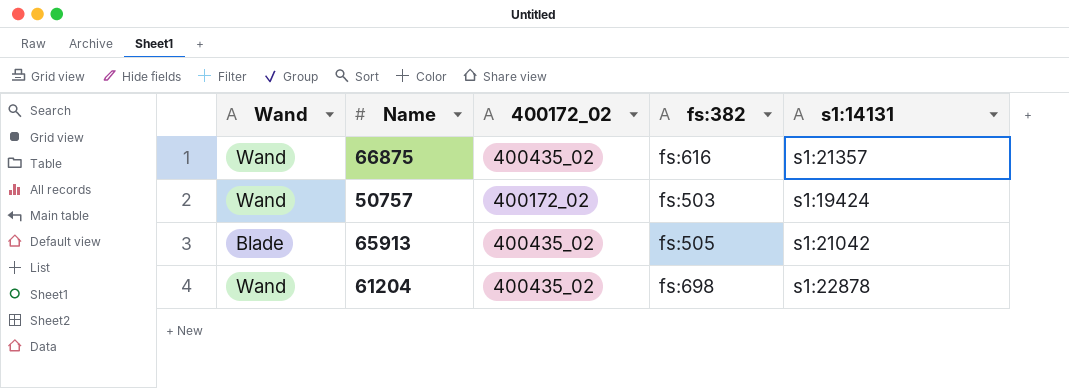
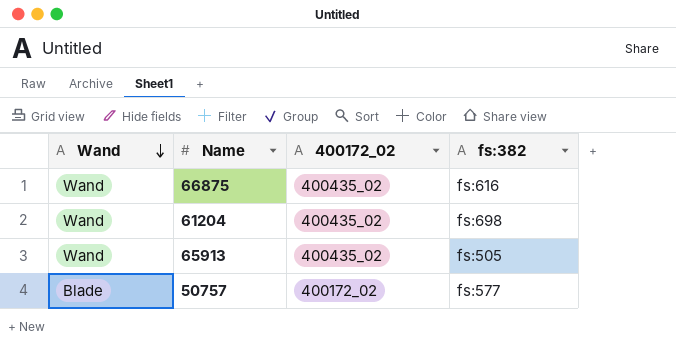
row order: none -> Wand descending
column s1:14131 | position: 5 -> none
65913 | Wand: Blade -> Wand
50757 | Wand: Wand -> Blade
50757 | fs:382: fs:503 -> fs:577

